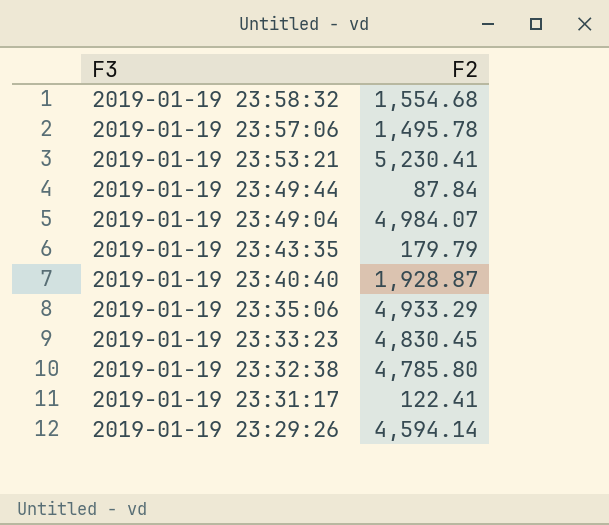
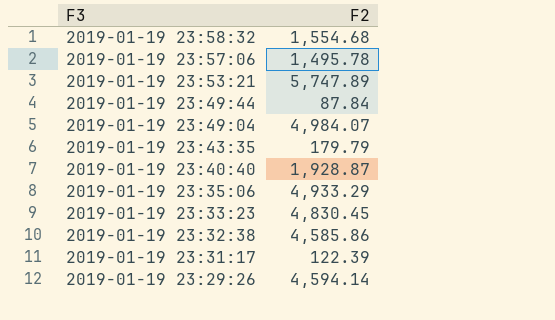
2019-01-19 23:53:21 | F2: 5,230.41 -> 5,747.89
2019-01-19 23:32:38 | F2: 4,785.80 -> 4,585.86
2019-01-19 23:31:17 | F2: 122.41 -> 122.39

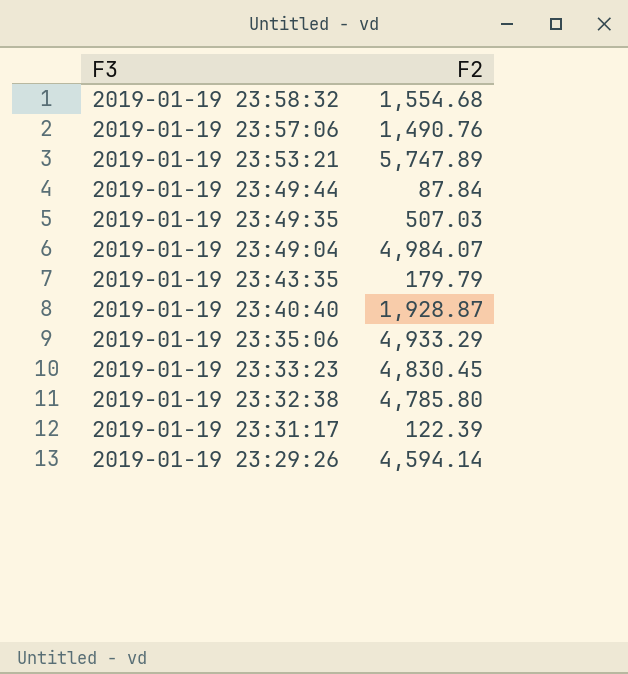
2019-01-19 23:57:06 | F2: 1,495.78 -> 1,490.76
row 2019-01-19 23:49:35: none -> 507.03
2019-01-19 23:32:38 | F2: 4,585.86 -> 4,785.80

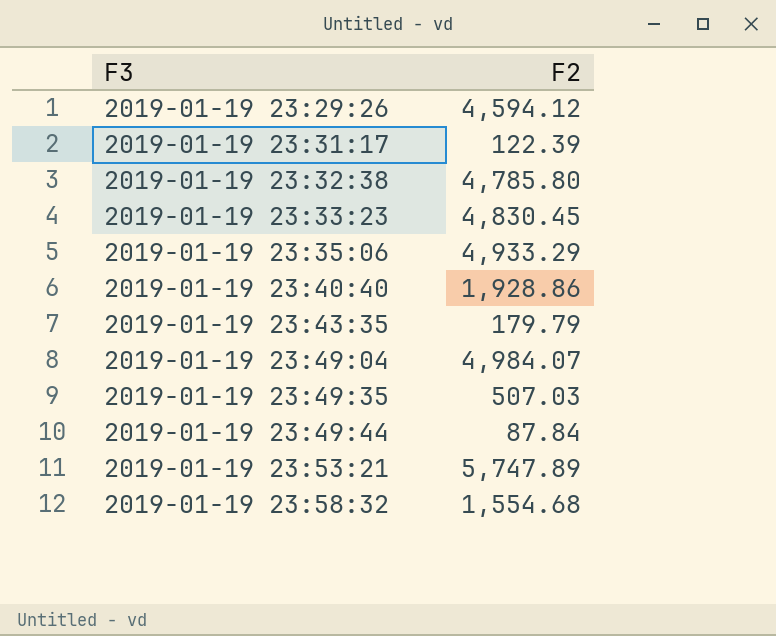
row order: F3 descending -> F3 ascending
row 2019-01-19 23:57:06: 1,490.76 -> none
2019-01-19 23:29:26 | F2: 4,594.14 -> 4,594.12
2019-01-19 23:40:40 | F2: 1,928.87 -> 1,928.86

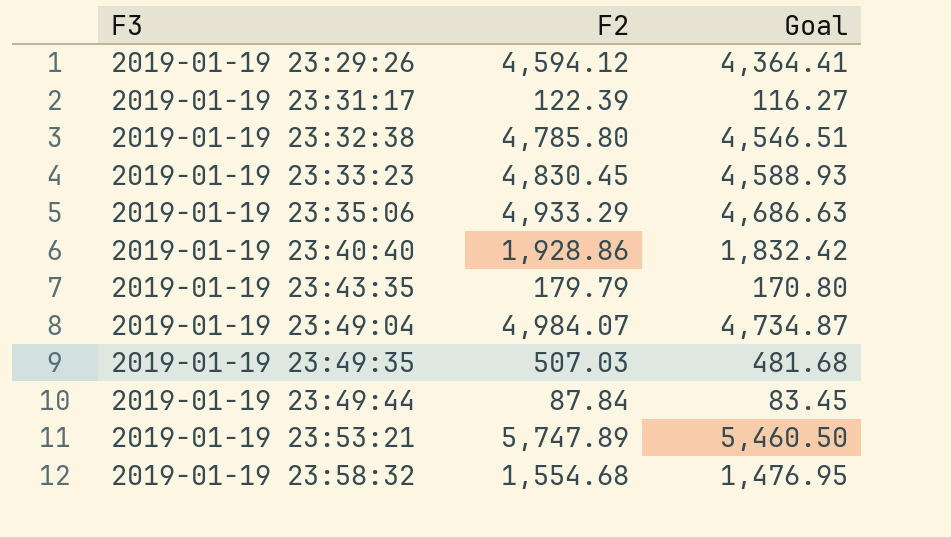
column Goal | formula: none -> [F2] * 0.95

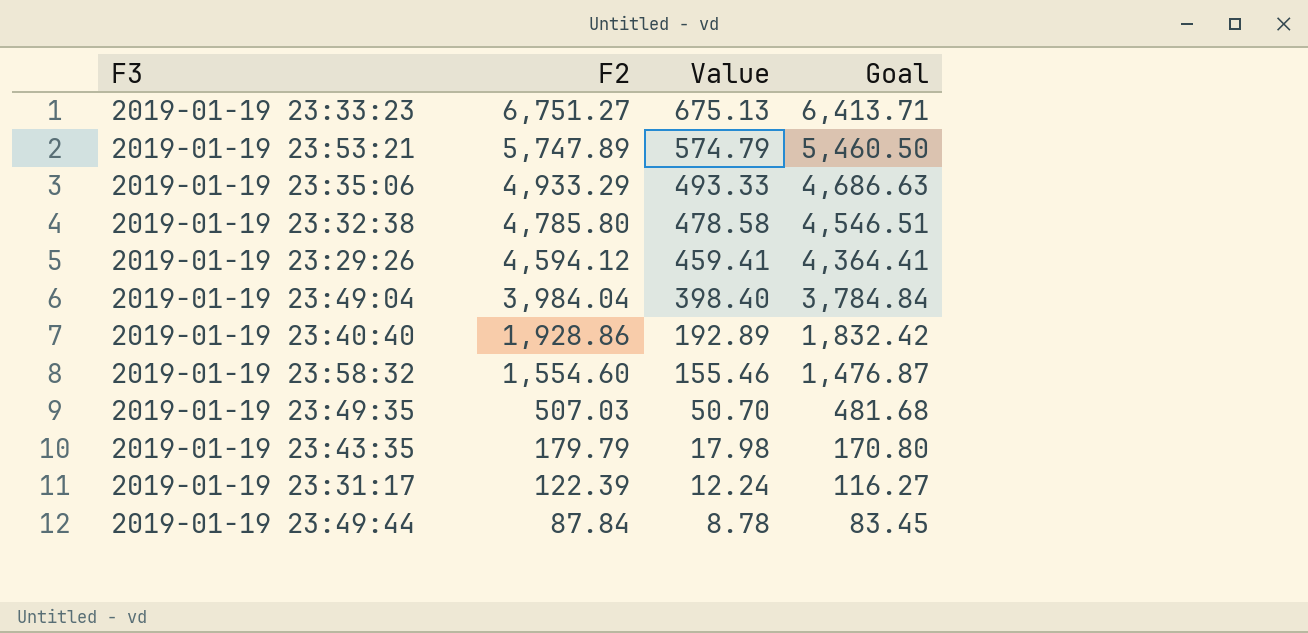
row order: F3 ascending -> F2 descending
column Value | formula: none -> [F2] * 0.1
2019-01-19 23:33:23 | F2: 4,830.45 -> 6,751.27
2019-01-19 23:33:23 | Goal: 4,588.93 -> 6,413.71
2019-01-19 23:49:04 | F2: 4,984.07 -> 3,984.04
2019-01-19 23:49:04 | Goal: 4,734.87 -> 3,784.84
2019-01-19 23:58:32 | F2: 1,554.68 -> 1,554.60
2019-01-19 23:58:32 | Goal: 1,476.95 -> 1,476.87

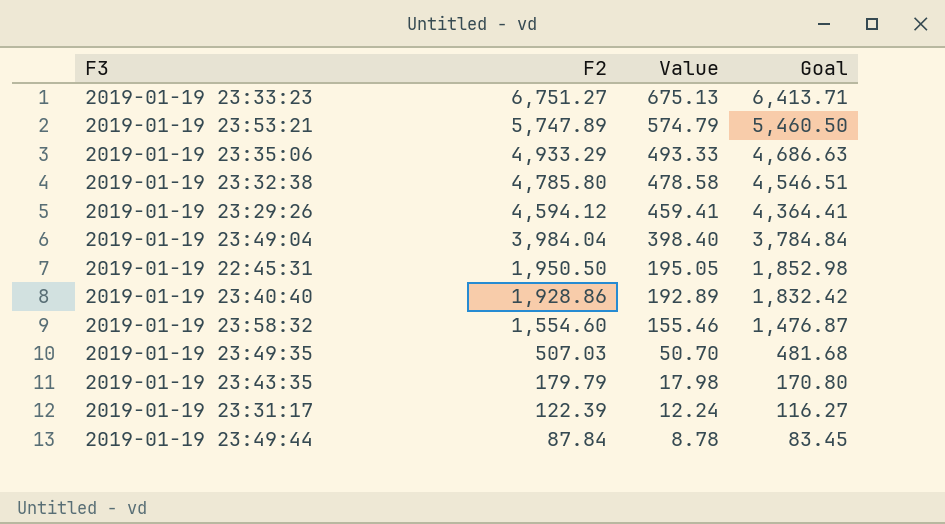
row 2019-01-19 22:45:31: none -> 1,950.50 | 195.05 | 1,852.98

